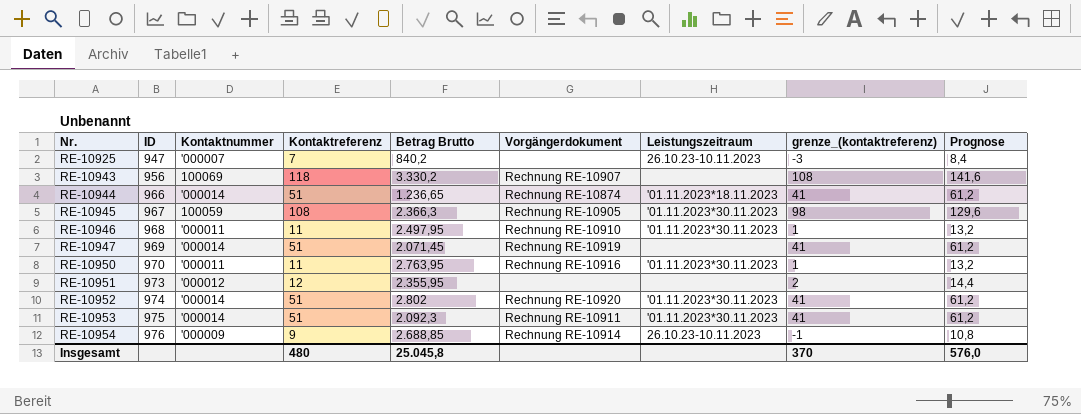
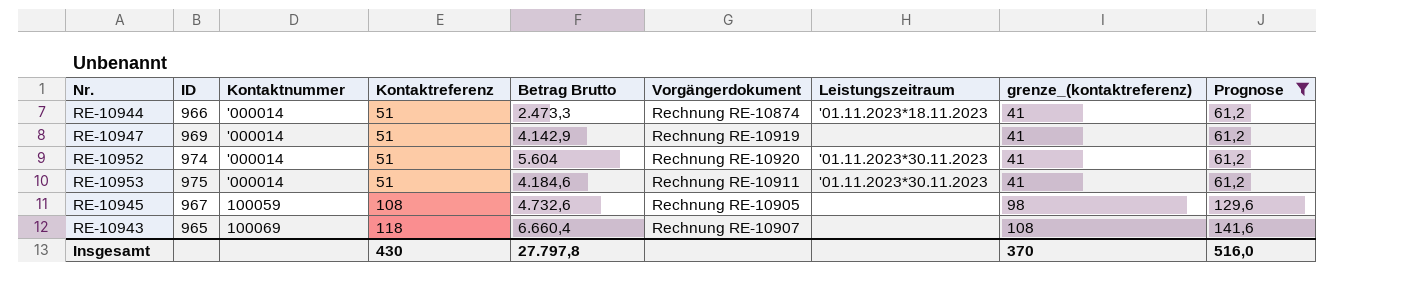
filter: none -> Prognose >= 61,2
row order: Nr. ascending -> Kontaktreferenz ascending
RE-10944 | Betrag Brutto: 1.236,65 -> 2.473,3
RE-10947 | Betrag Brutto: 2.071,45 -> 4.142,9
RE-10952 | Betrag Brutto: 2.802 -> 5.604
RE-10953 | Betrag Brutto: 2.092,3 -> 4.184,6
RE-10945 | Betrag Brutto: 2.366,3 -> 4.732,6
RE-10945 | Leistungszeitraum: '01.11.2023*30.11.2023 -> none
RE-10943 | ID: 956 -> 965
RE-10943 | Betrag Brutto: 3.330,2 -> 6.660,4
Insgesamt | Kontaktreferenz: 480 -> 430
Insgesamt | Betrag Brutto: 25.045,8 -> 27.797,8
Insgesamt | Prognose: 576,0 -> 516,0

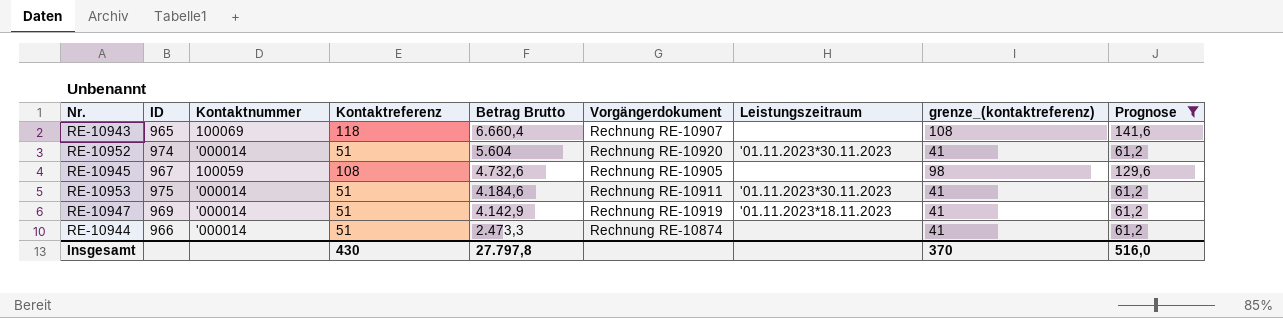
row order: Kontaktreferenz ascending -> Betrag Brutto descending
RE-10947 | Leistungszeitraum: none -> '01.11.2023*18.11.2023
RE-10944 | Leistungszeitraum: '01.11.2023*18.11.2023 -> none

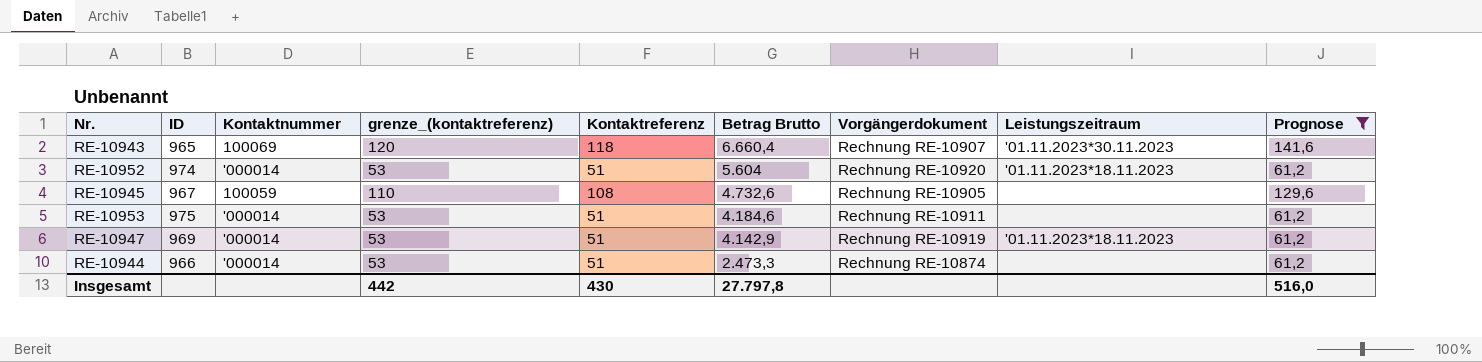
column grenze_(kontaktreferenz) | formula: [Kontaktreferenz] - 10 -> [Kontaktreferenz] + 2
column grenze_(kontaktreferenz) | position: 8 -> 4
RE-10943 | Leistungszeitraum: none -> '01.11.2023*30.11.2023
RE-10952 | Leistungszeitraum: '01.11.2023*30.11.2023 -> '01.11.2023*18.11.2023
RE-10953 | Leistungszeitraum: '01.11.2023*30.11.2023 -> none
Insgesamt | grenze_(kontaktreferenz): 370 -> 442

